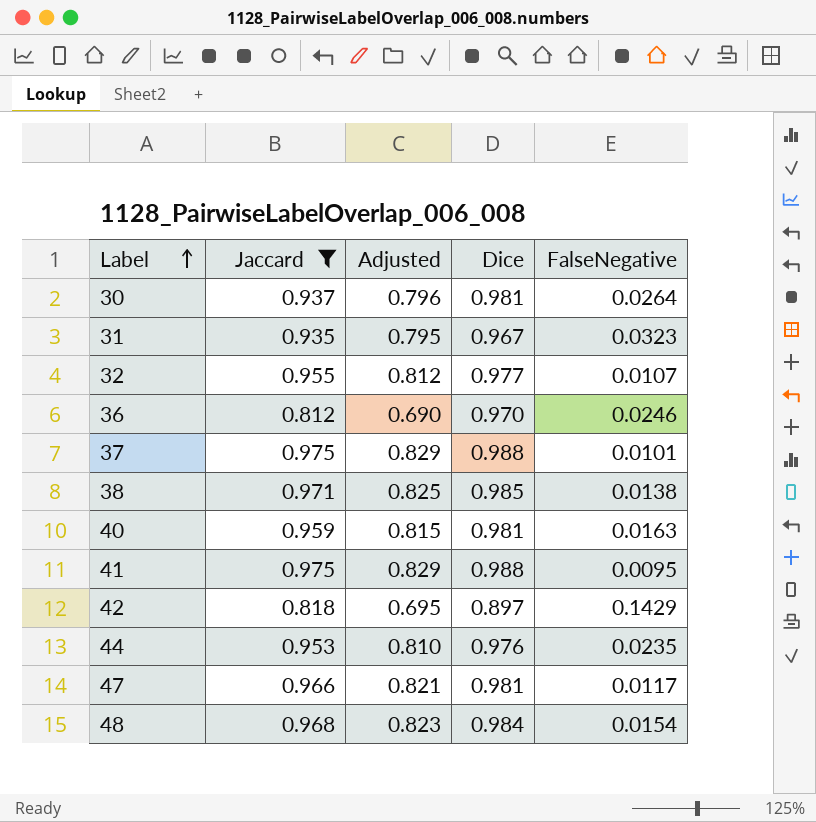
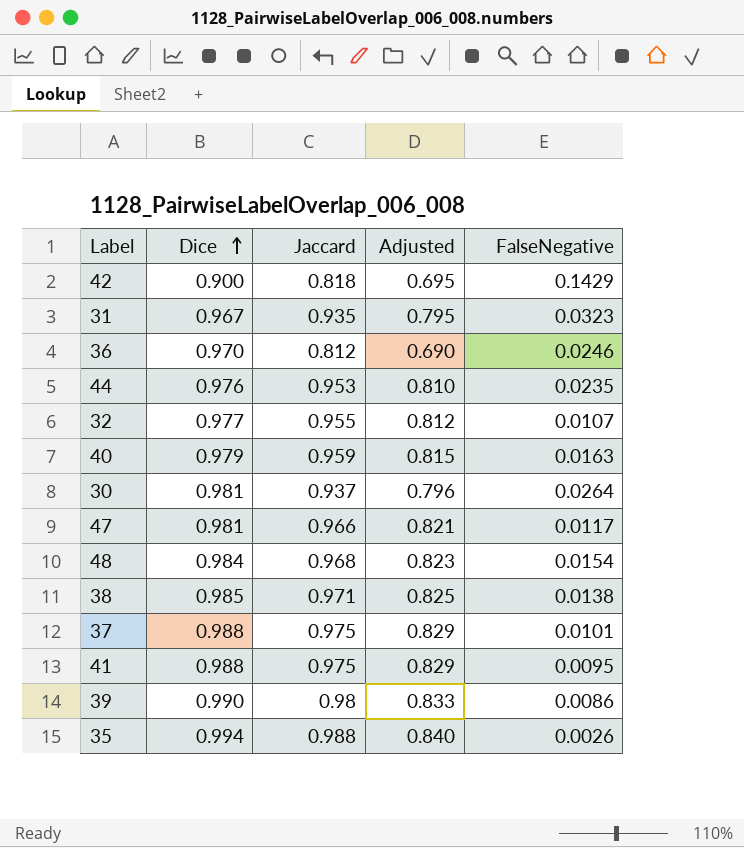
filter: Jaccard <= 0.975 -> none
row order: Label ascending -> Dice ascending
column Dice | position: 4 -> 2
42 | Dice: 0.897 -> 0.900
40 | Dice: 0.981 -> 0.979

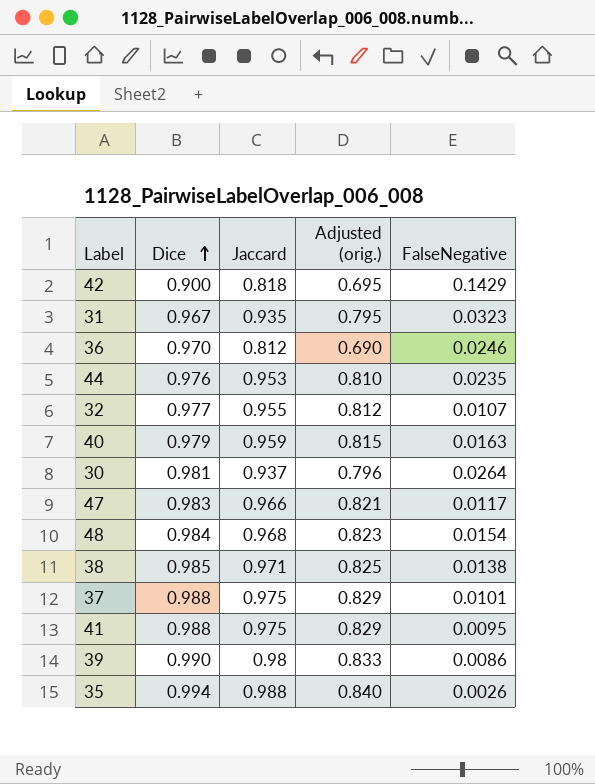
column name: Adjusted -> Adjusted (orig.)
47 | Dice: 0.981 -> 0.983

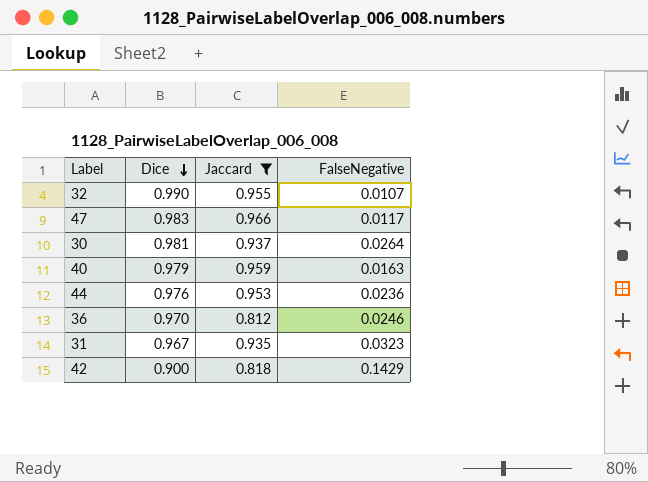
filter: none -> Jaccard <= 0.966
row order: Dice ascending -> Dice descending
column Adjusted (orig.) | formula: [Jaccard] * 0.85 -> none
32 | Dice: 0.977 -> 0.990
44 | FalseNegative: 0.0235 -> 0.0236

